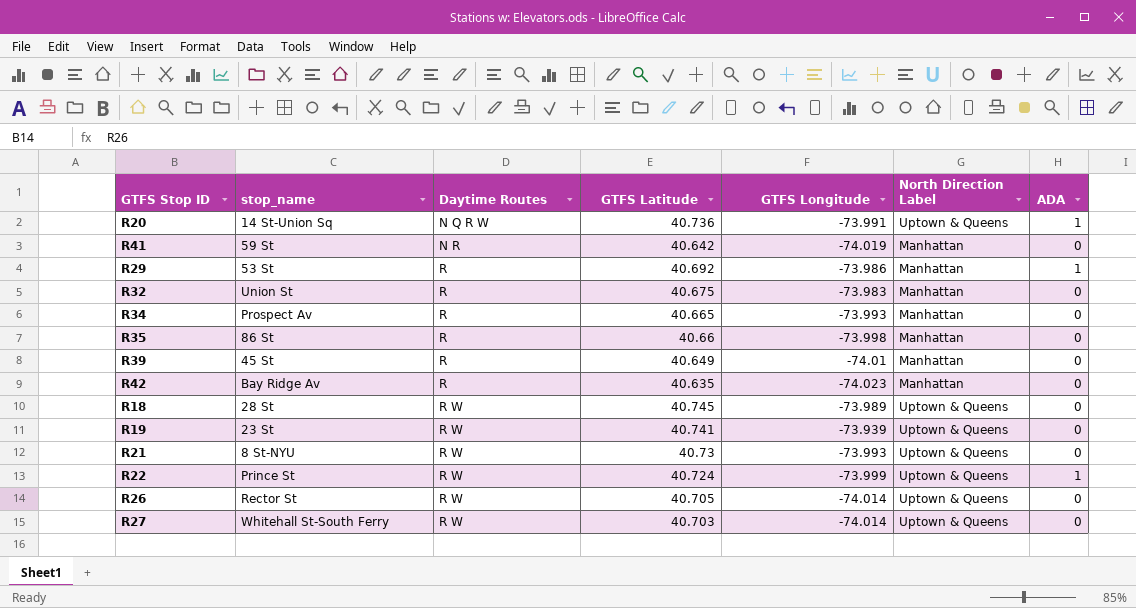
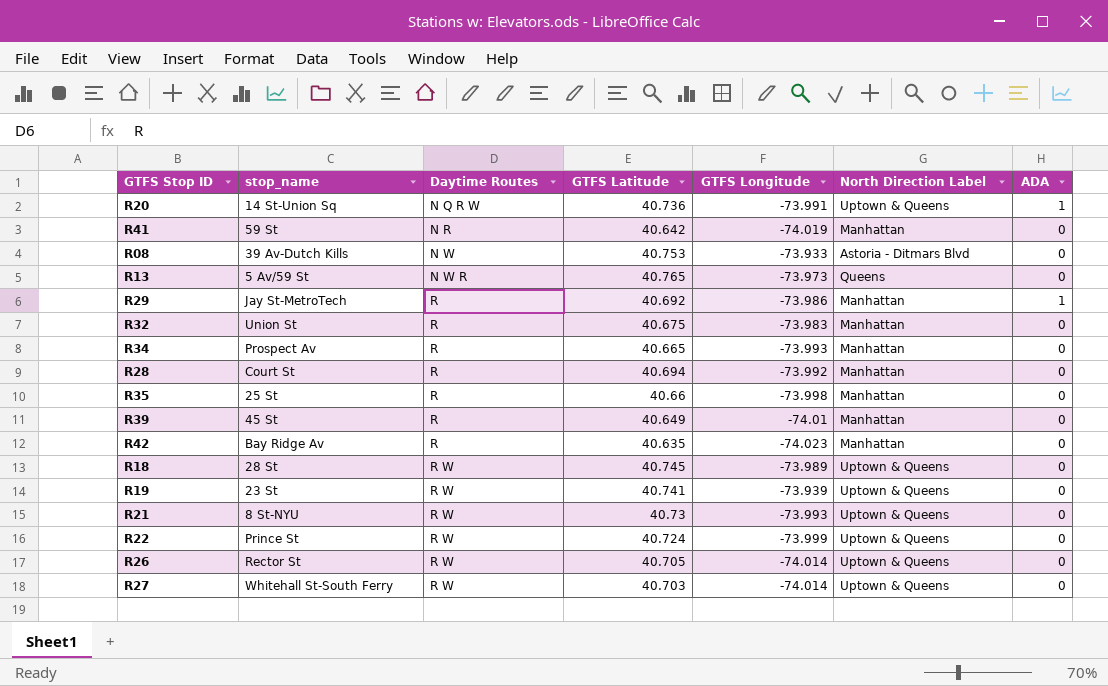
row R08: none -> 39 Av-Dutch Kills | N W | 40.753 | -73.933 | Astoria - Ditmars Blvd | 0
row R13: none -> 5 Av/59 St | N W R | 40.765 | -73.973 | Queens | 0
R29 | stop_name: 53 St -> Jay St-MetroTech
row R28: none -> Court St | R | 40.694 | -73.992 | Manhattan | 0
R35 | stop_name: 86 St -> 25 St
R22 | ADA: 1 -> 0

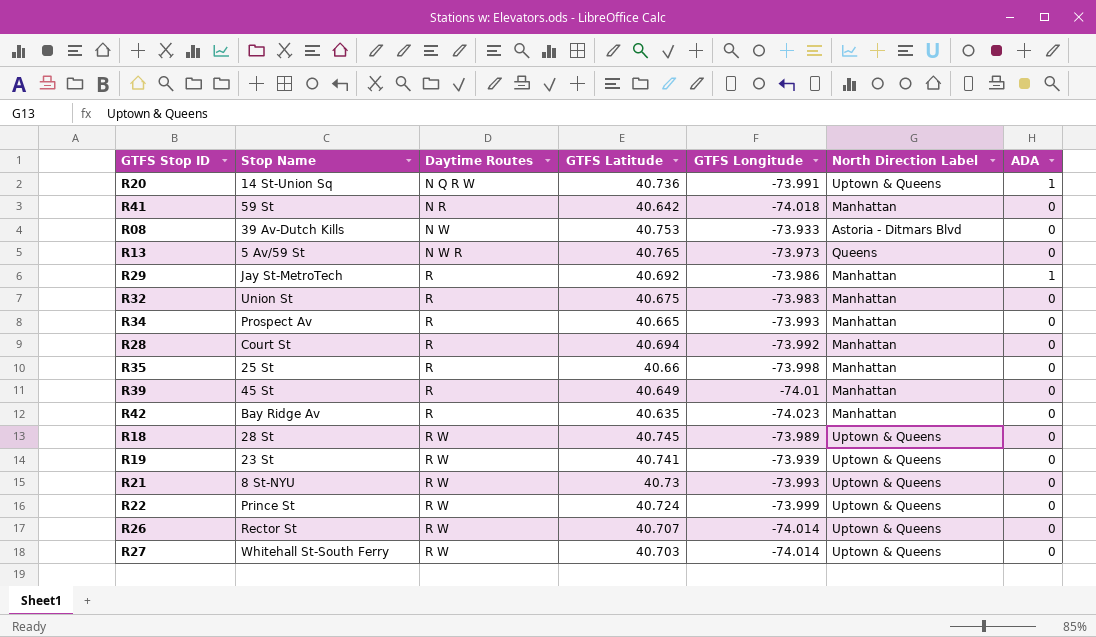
column name: stop_name -> Stop Name
R41 | GTFS Longitude: -74.019 -> -74.018
R26 | GTFS Latitude: 40.705 -> 40.707

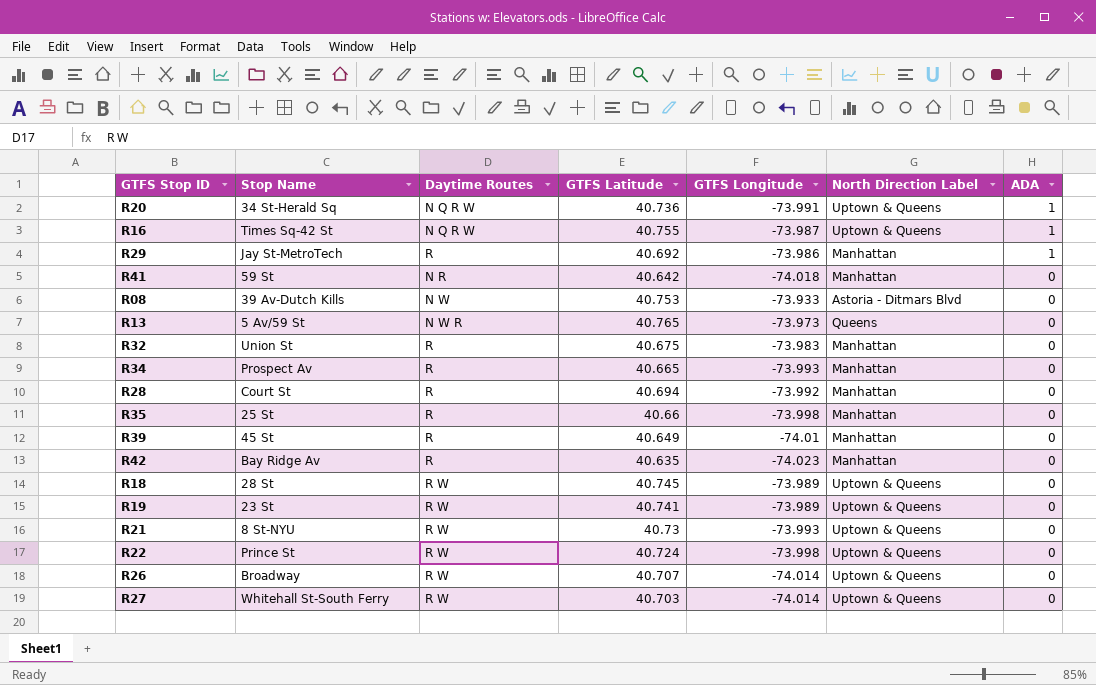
row order: Daytime Routes ascending -> ADA descending
R20 | Stop Name: 14 St-Union Sq -> 34 St-Herald Sq
row R16: none -> Times Sq-42 St | N Q R W | 40.755 | -73.987 | Uptown & Queens | 1
R19 | GTFS Longitude: -73.939 -> -73.989
R22 | GTFS Longitude: -73.999 -> -73.998
R26 | Stop Name: Rector St -> Broadway

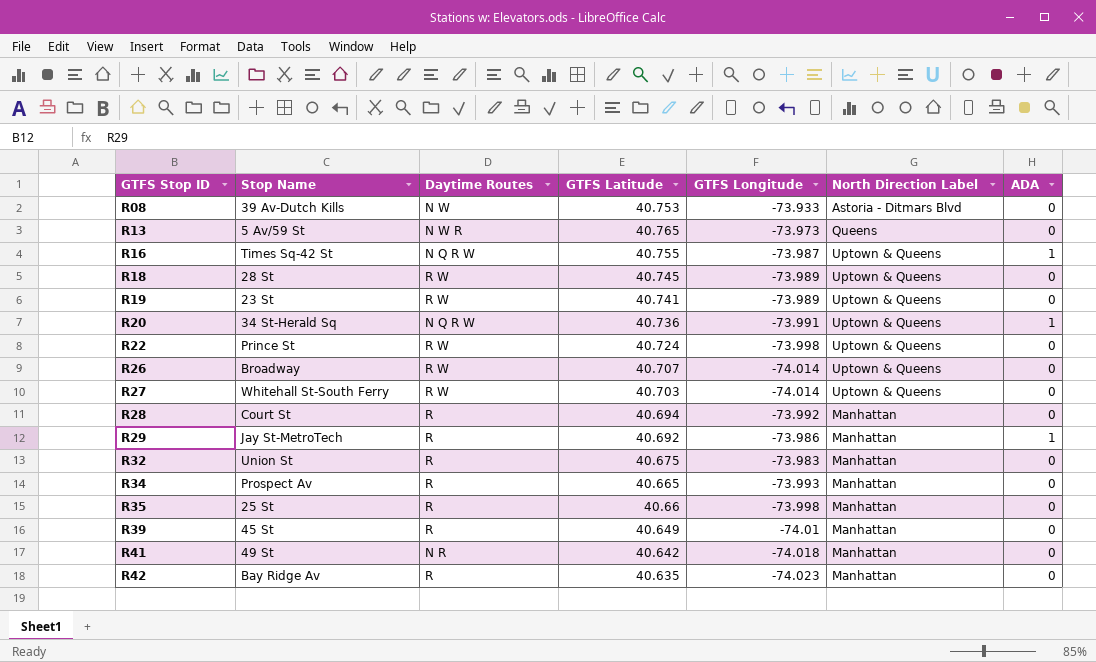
row order: ADA descending -> GTFS Stop ID ascending
row R21: 8 St-NYU | R W | 40.73 | -73.993 | Uptown & Queens | 0 -> none
R41 | Stop Name: 59 St -> 49 St

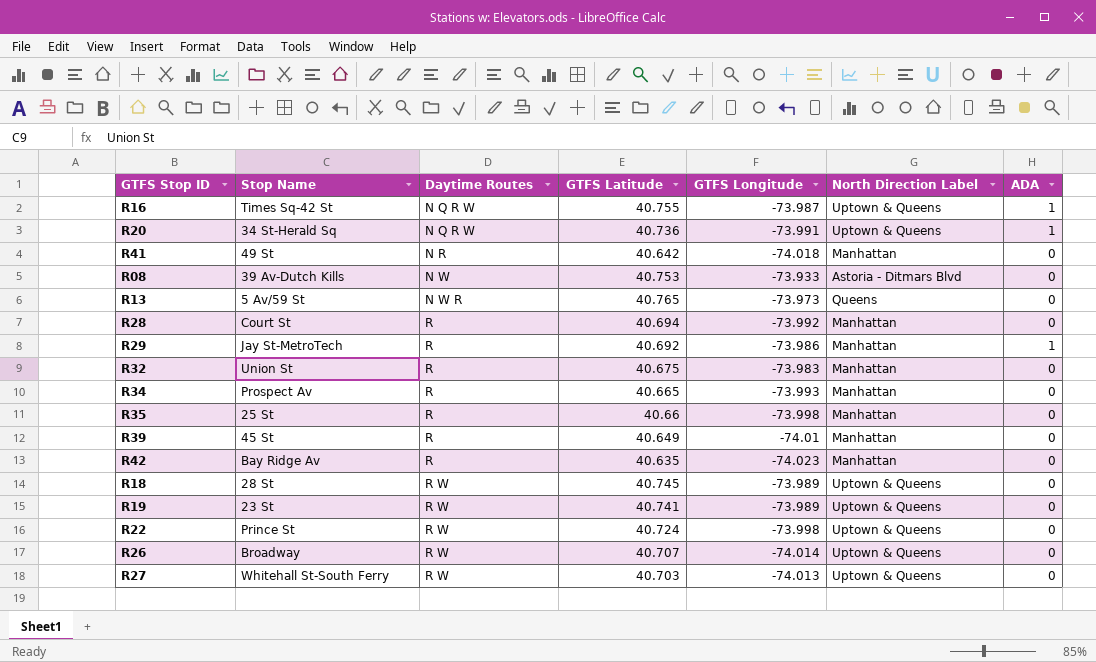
row order: GTFS Stop ID ascending -> Daytime Routes ascending
R27 | GTFS Longitude: -74.014 -> -74.013

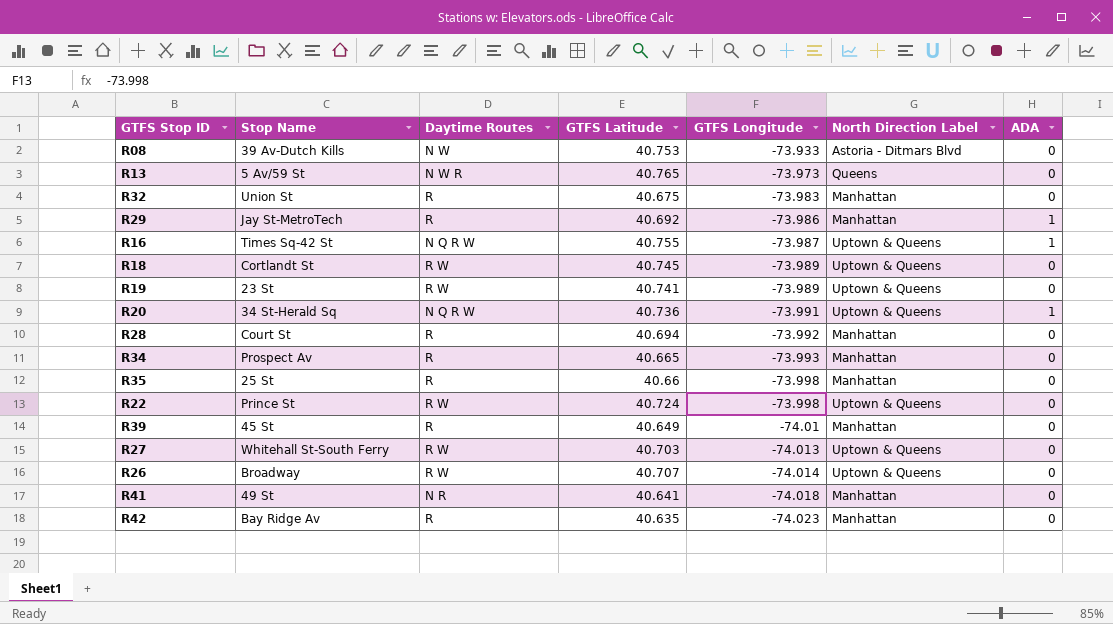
row order: Daytime Routes ascending -> GTFS Longitude descending
R18 | Stop Name: 28 St -> Cortlandt St
R41 | GTFS Latitude: 40.642 -> 40.641

